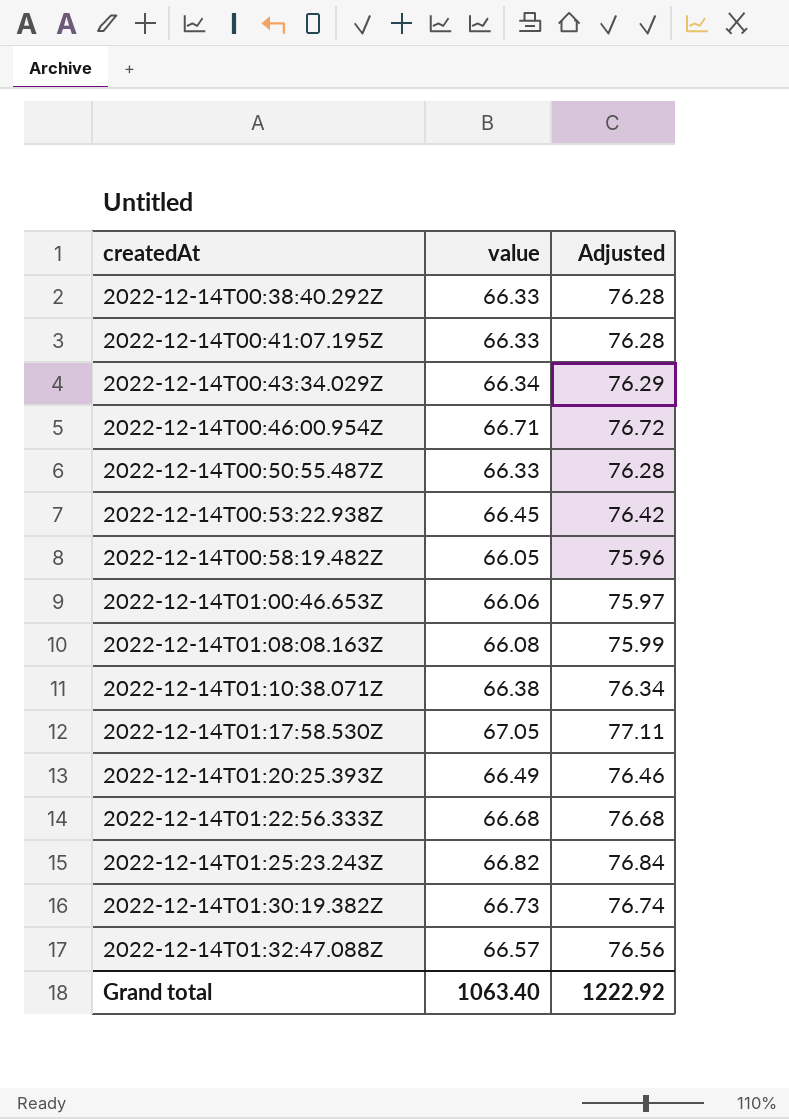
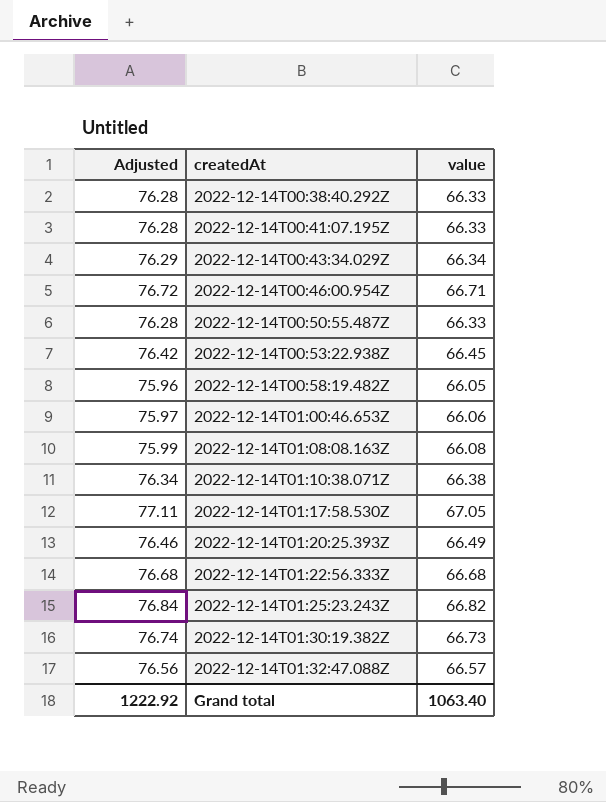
column Adjusted | position: 3 -> 1

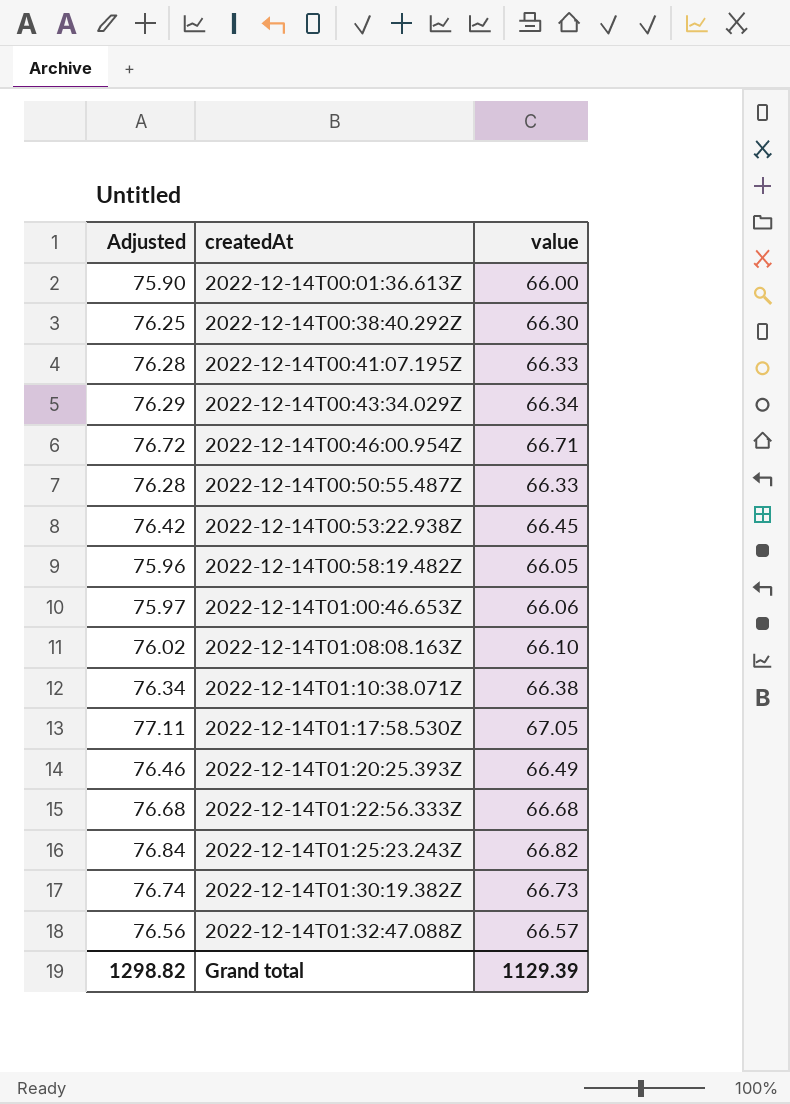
row 2022-12-14T00:01:36.613Z: none -> 75.90 | 66.00
2022-12-14T00:38:40.292Z | Adjusted: 76.28 -> 76.25
2022-12-14T00:38:40.292Z | value: 66.33 -> 66.30
2022-12-14T01:08:08.163Z | Adjusted: 75.99 -> 76.02
2022-12-14T01:08:08.163Z | value: 66.08 -> 66.10
Grand total | Adjusted: 1222.92 -> 1298.82
Grand total | value: 1063.40 -> 1129.39

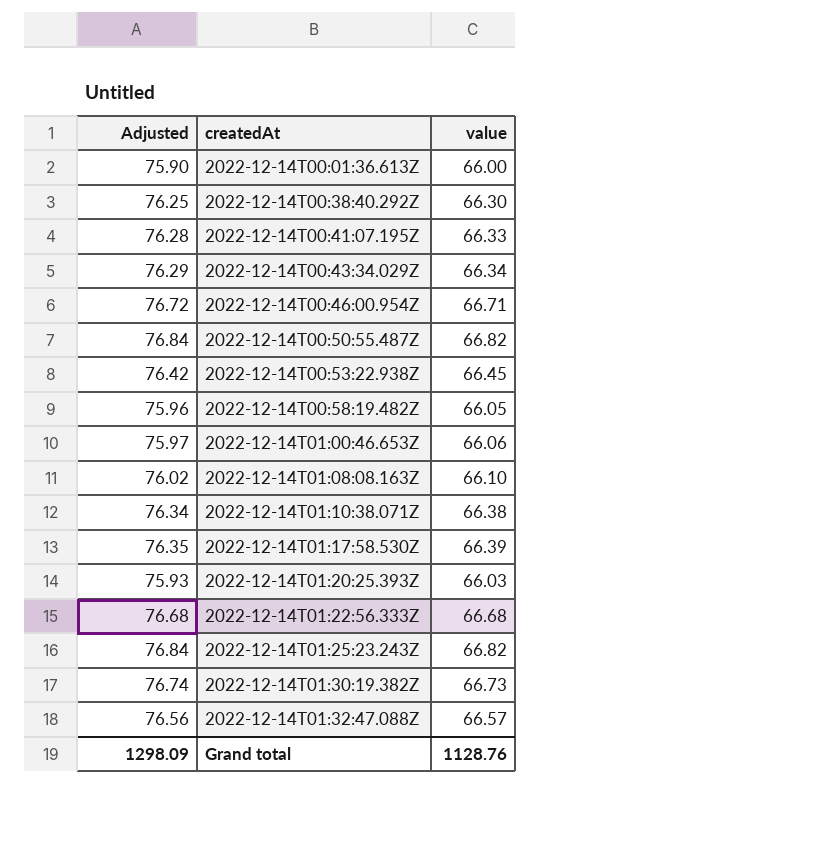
2022-12-14T00:50:55.487Z | Adjusted: 76.28 -> 76.84
2022-12-14T00:50:55.487Z | value: 66.33 -> 66.82
2022-12-14T01:17:58.530Z | Adjusted: 77.11 -> 76.35
2022-12-14T01:17:58.530Z | value: 67.05 -> 66.39
2022-12-14T01:20:25.393Z | Adjusted: 76.46 -> 75.93
2022-12-14T01:20:25.393Z | value: 66.49 -> 66.03
Grand total | Adjusted: 1298.82 -> 1298.09
Grand total | value: 1129.39 -> 1128.76

